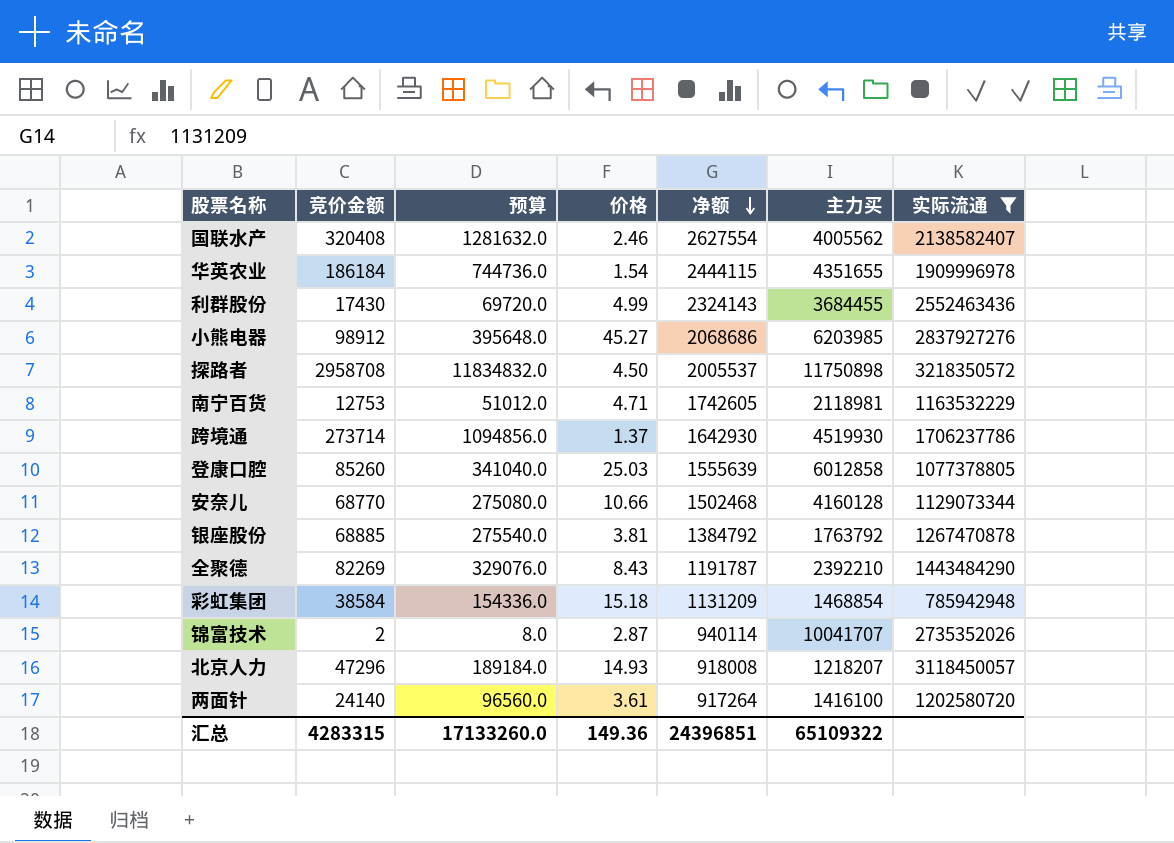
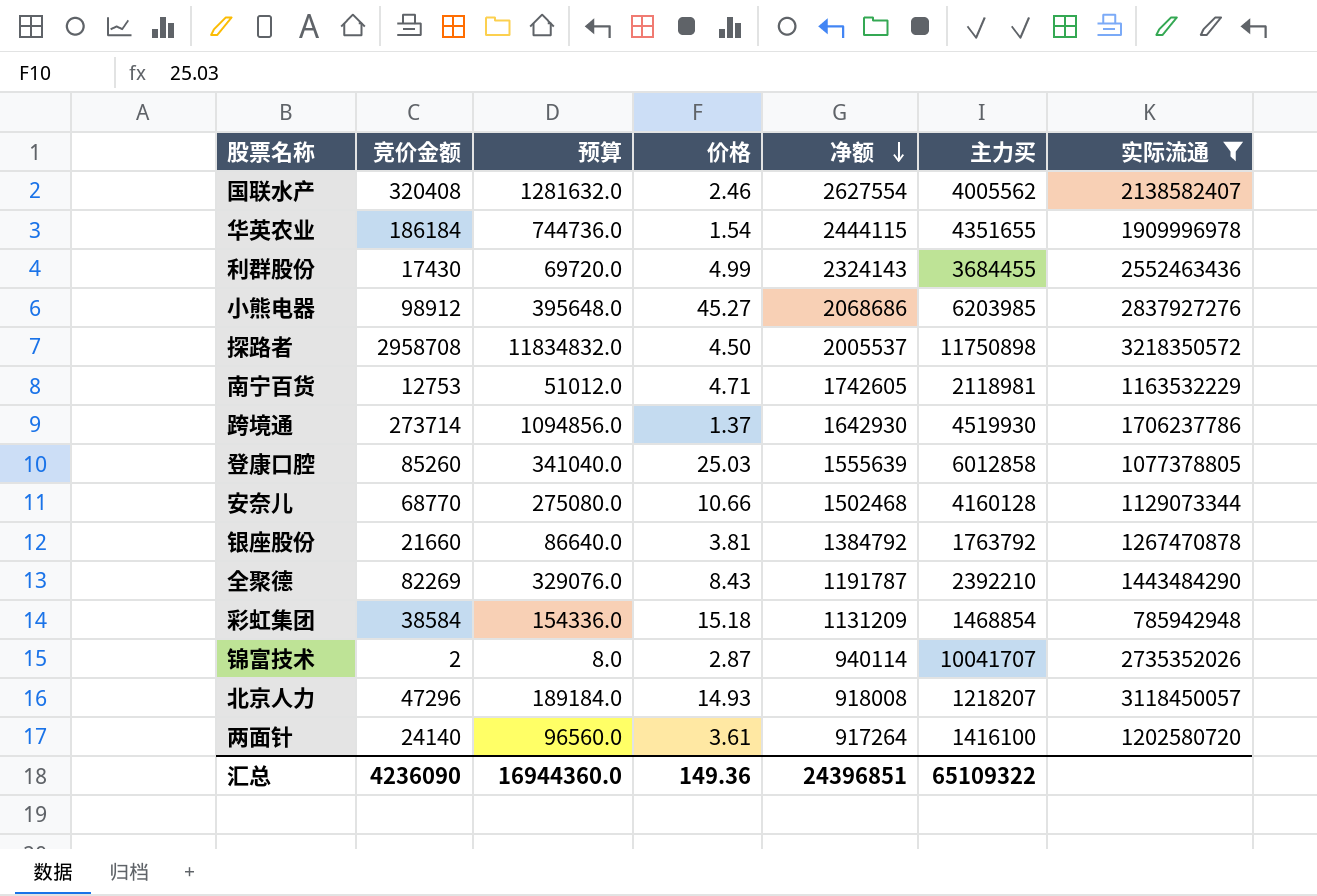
银座股份 | 竞价金额: 68885 -> 21660
银座股份 | 预算: 275540.0 -> 86640.0
汇总 | 竞价金额: 4283315 -> 4236090
汇总 | 预算: 17133260.0 -> 16944360.0

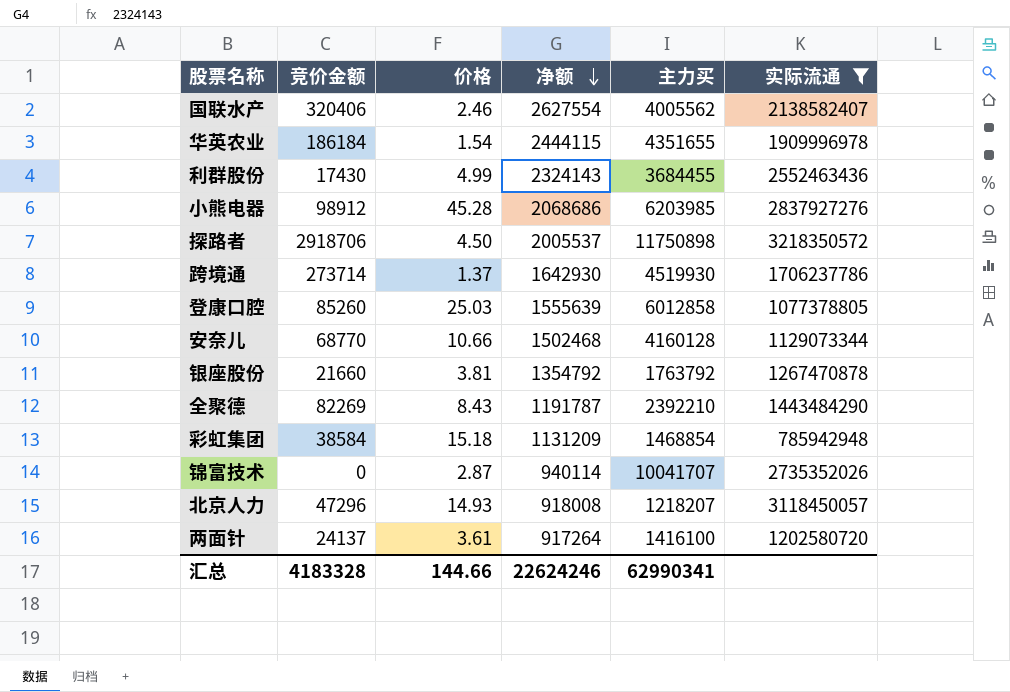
column 预算 | formula: [竞价金额] * 4 -> none
row 南宁百货: 12753 | 51012.0 | 4.71 | 1742605 | 2118981 | 1163532229 -> none
国联水产 | 竞价金额: 320408 -> 320406
小熊电器 | 价格: 45.27 -> 45.28
探路者 | 竞价金额: 2958708 -> 2918706
银座股份 | 净额: 1384792 -> 1354792
锦富技术 | 竞价金额: 2 -> 0
两面针 | 竞价金额: 24140 -> 24137
汇总 | 竞价金额: 4236090 -> 4183328
汇总 | 价格: 149.36 -> 144.66
汇总 | 净额: 24396851 -> 22624246
汇总 | 主力买: 65109322 -> 62990341

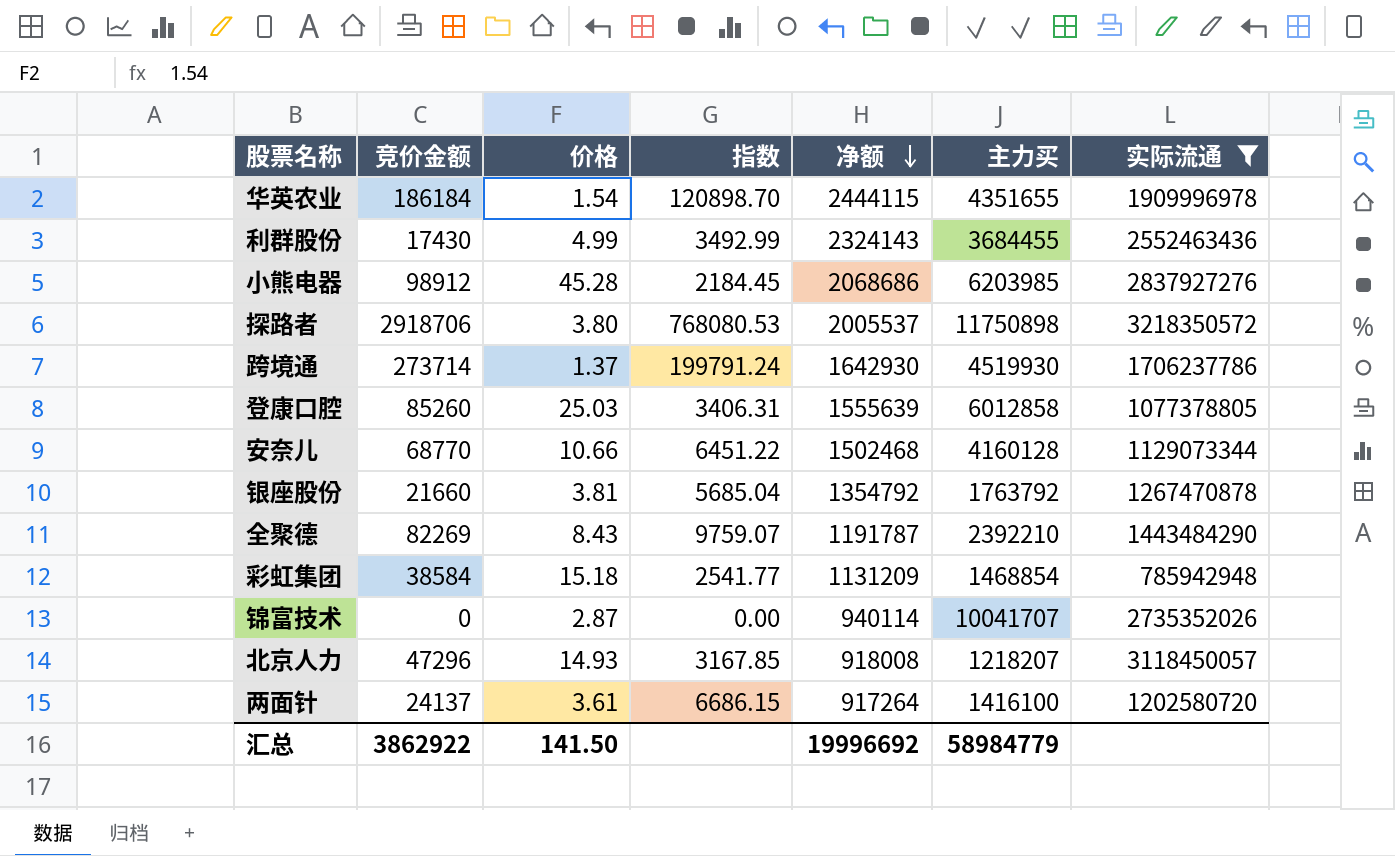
column 指数 | formula: none -> [竞价金额] / [价格]
row 国联水产: 320406 | 2.46 | 2627554 | 4005562 | 2138582407 -> none
探路者 | 价格: 4.50 -> 3.80
汇总 | 竞价金额: 4183328 -> 3862922
汇总 | 价格: 144.66 -> 141.50
汇总 | 净额: 22624246 -> 19996692
汇总 | 主力买: 62990341 -> 58984779

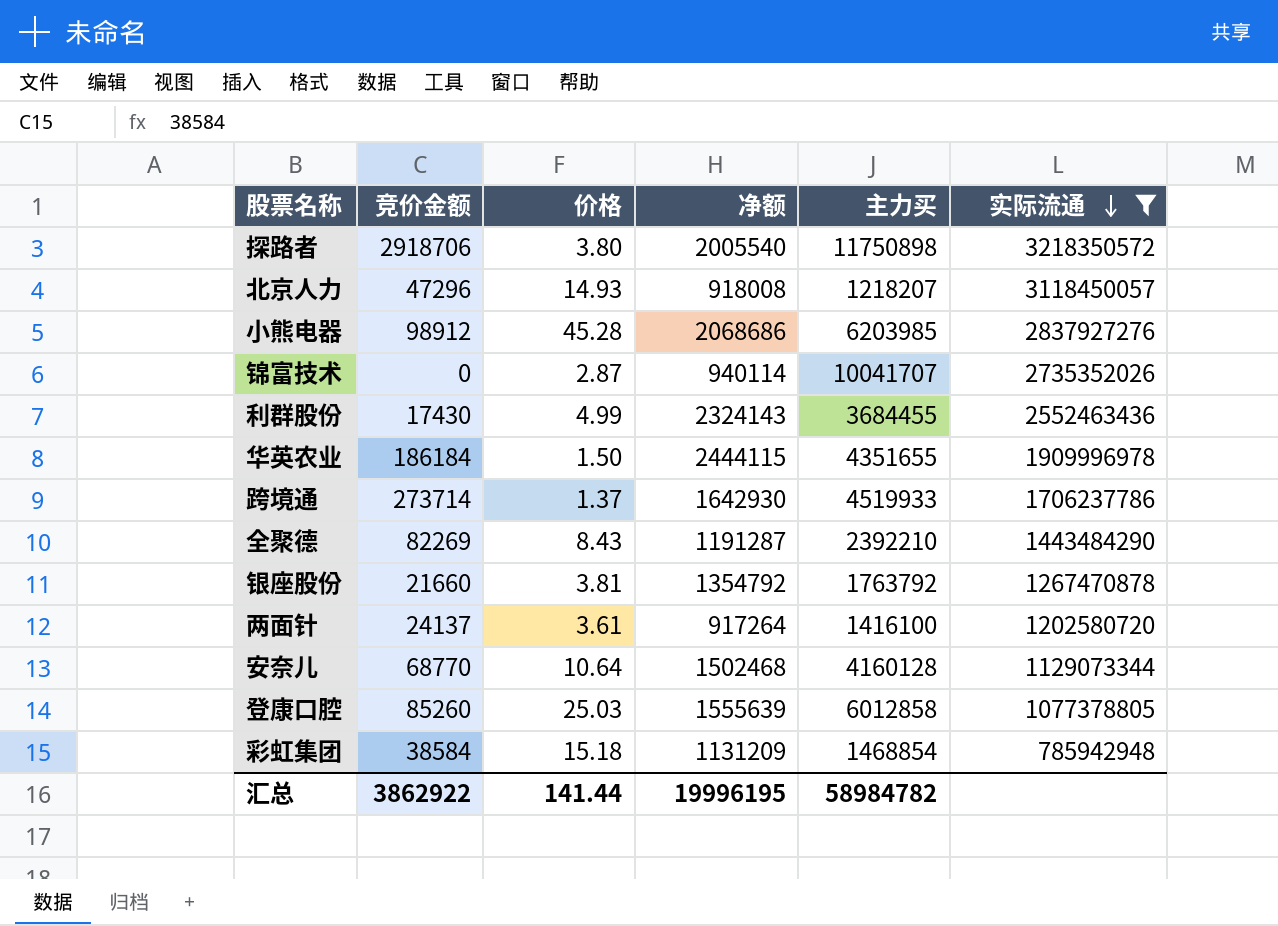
row order: 净额 descending -> 实际流通 descending
column 指数 | formula: [竞价金额] / [价格] -> none
探路者 | 净额: 2005537 -> 2005540
华英农业 | 价格: 1.54 -> 1.50
跨境通 | 主力买: 4519930 -> 4519933
全聚德 | 净额: 1191787 -> 1191287
安奈儿 | 价格: 10.66 -> 10.64
汇总 | 价格: 141.50 -> 141.44
汇总 | 净额: 19996692 -> 19996195
汇总 | 主力买: 58984779 -> 58984782

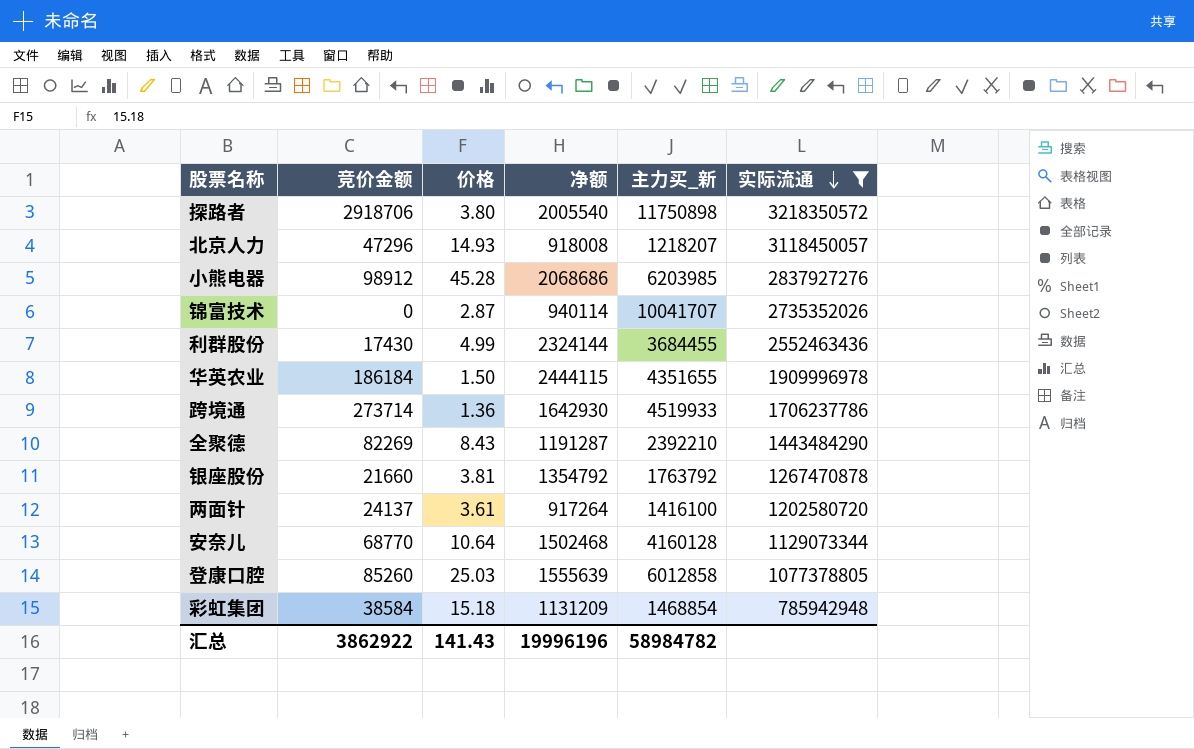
column name: 主力买 -> 主力买_新
利群股份 | 净额: 2324143 -> 2324144
跨境通 | 价格: 1.37 -> 1.36
汇总 | 价格: 141.44 -> 141.43
汇总 | 净额: 19996195 -> 19996196

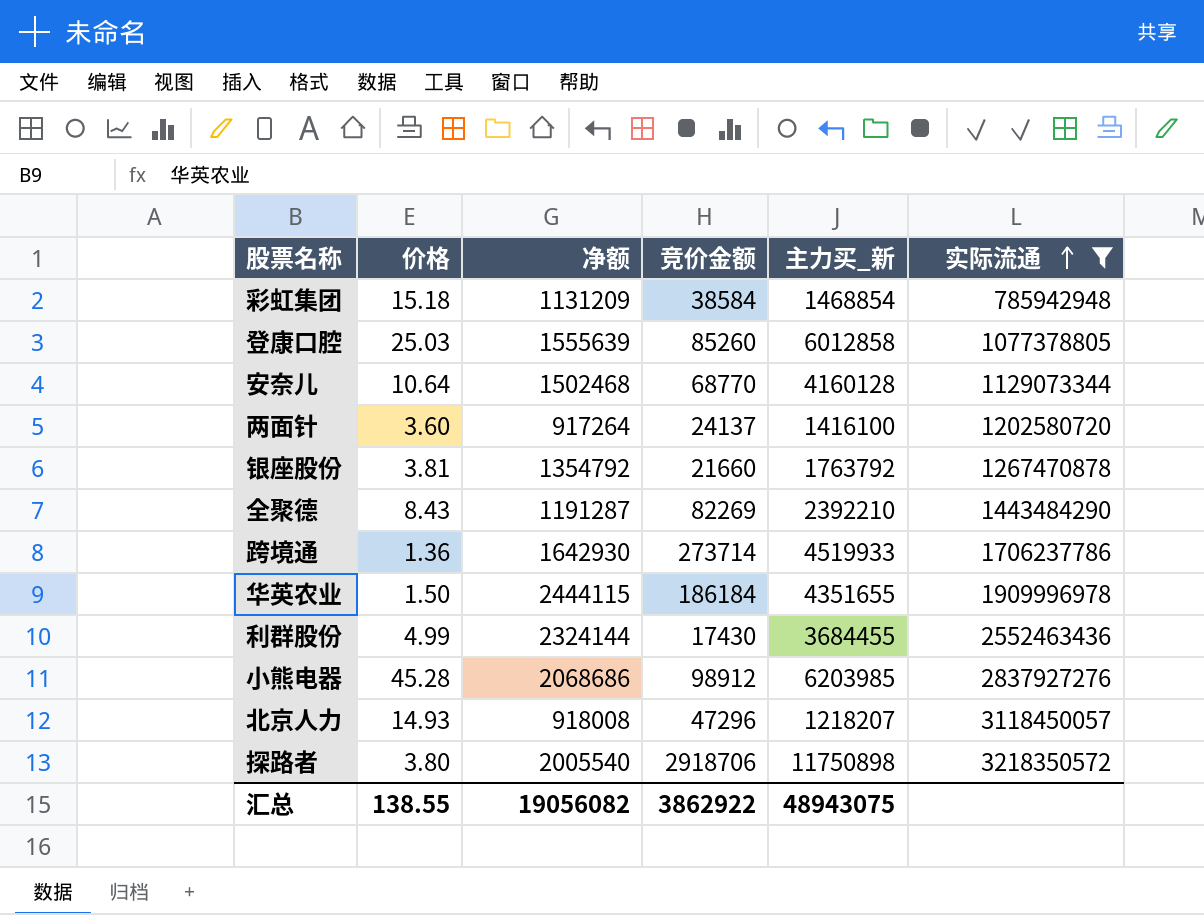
row order: 实际流通 descending -> 实际流通 ascending
column 竞价金额 | position: 2 -> 4
row 锦富技术: 0 | 2.87 | 940114 | 10041707 | 2735352026 -> none
两面针 | 价格: 3.61 -> 3.60
汇总 | 价格: 141.43 -> 138.55
汇总 | 净额: 19996196 -> 19056082
汇总 | 主力买_新: 58984782 -> 48943075

